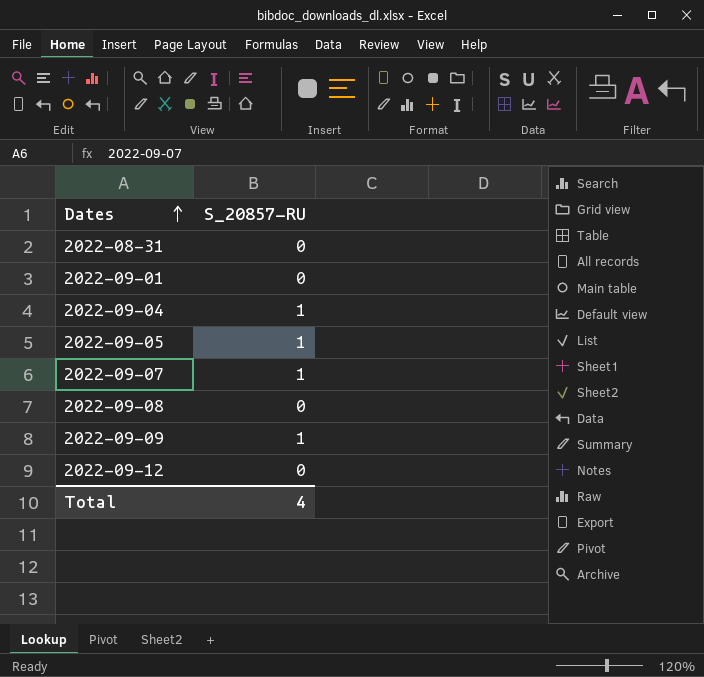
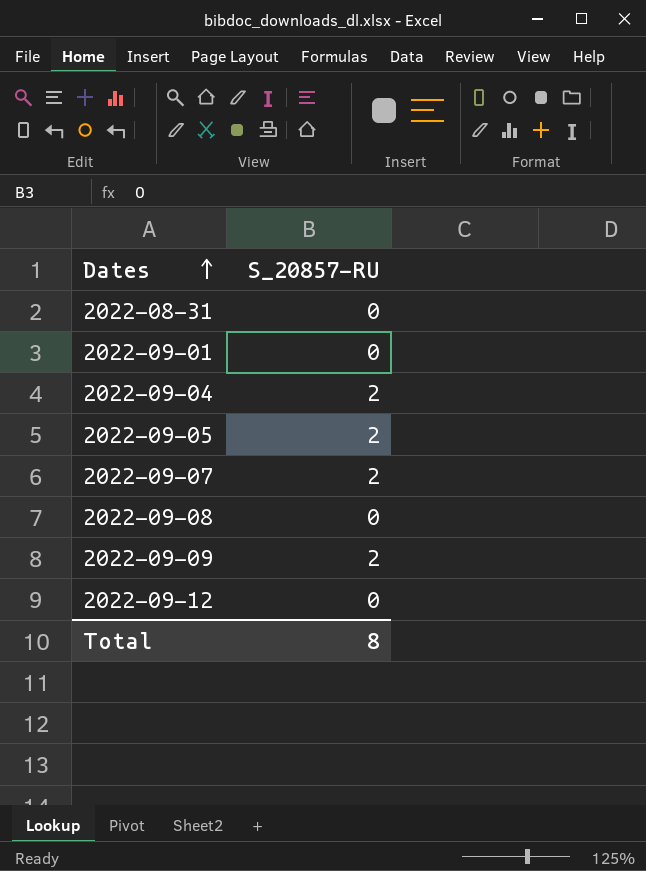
2022-09-04 | S_20857-RU: 1 -> 2
2022-09-05 | S_20857-RU: 1 -> 2
2022-09-07 | S_20857-RU: 1 -> 2
2022-09-09 | S_20857-RU: 1 -> 2
Total | S_20857-RU: 4 -> 8

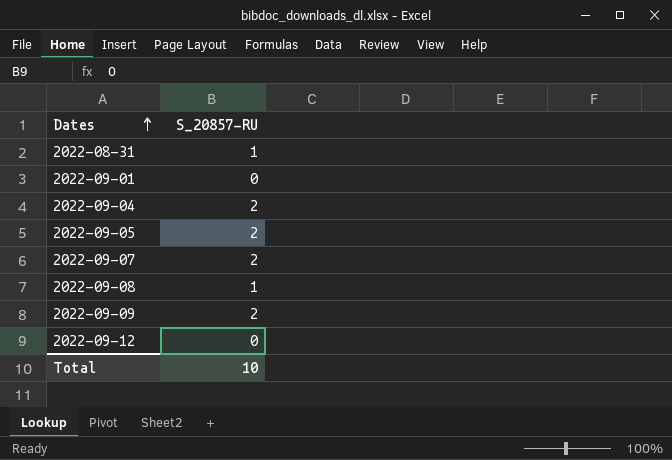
2022-08-31 | S_20857-RU: 0 -> 1
2022-09-08 | S_20857-RU: 0 -> 1
Total | S_20857-RU: 8 -> 10

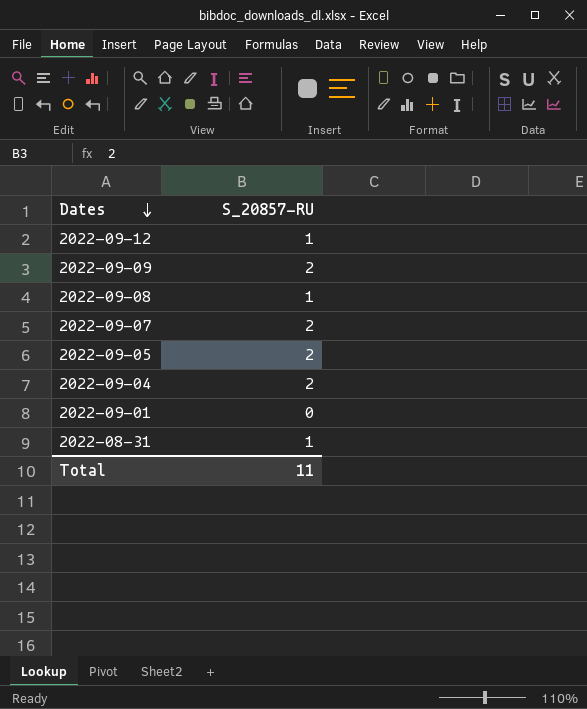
row order: Dates ascending -> Dates descending
2022-09-12 | S_20857-RU: 0 -> 1
Total | S_20857-RU: 10 -> 11

